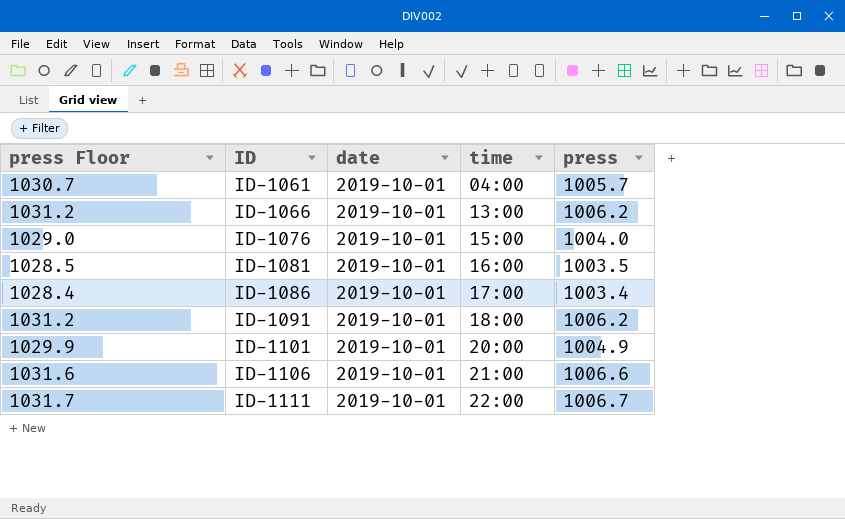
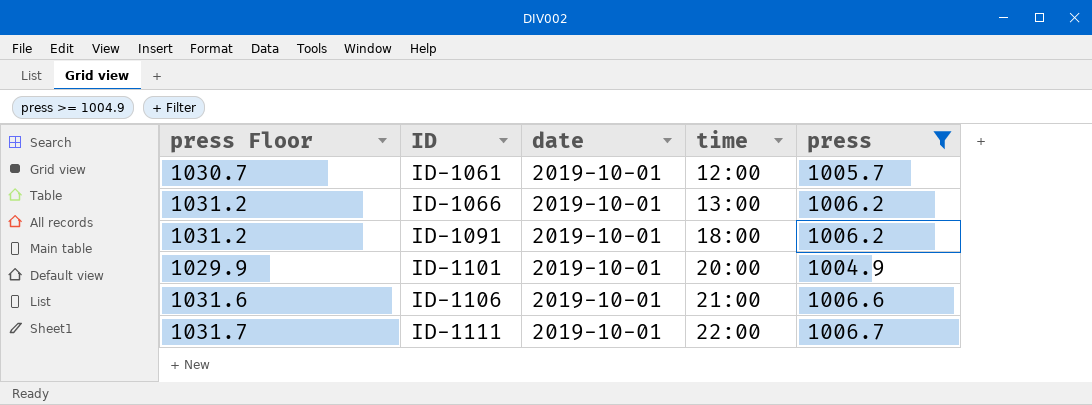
filter: none -> press >= 1004.9
ID-1061 | time: 04:00 -> 12:00

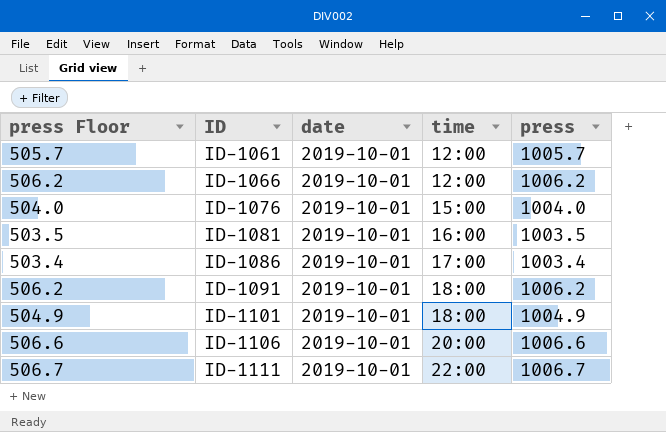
filter: press >= 1004.9 -> none
column press Floor | formula: [press] + 25 -> [press] - 500
ID-1066 | time: 13:00 -> 12:00
ID-1101 | time: 20:00 -> 18:00
ID-1106 | time: 21:00 -> 20:00

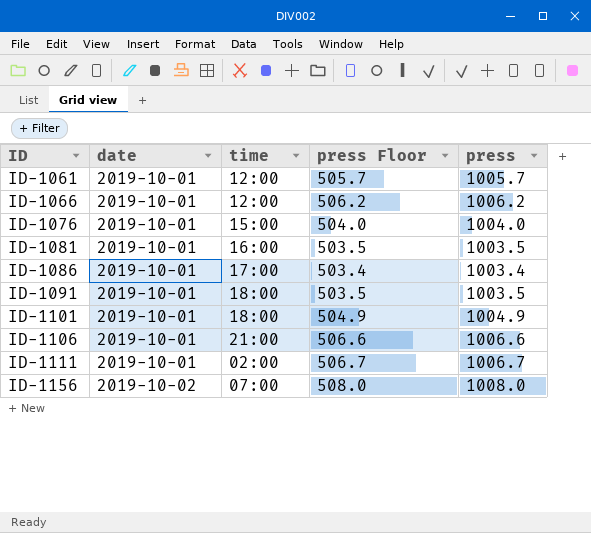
column press Floor | position: 1 -> 4
ID-1091 | press Floor: 506.2 -> 503.5
ID-1091 | press: 1006.2 -> 1003.5
ID-1106 | time: 20:00 -> 21:00
ID-1111 | time: 22:00 -> 02:00
row ID-1156: none -> 2019-10-02 | 07:00 | 508.0 | 1008.0

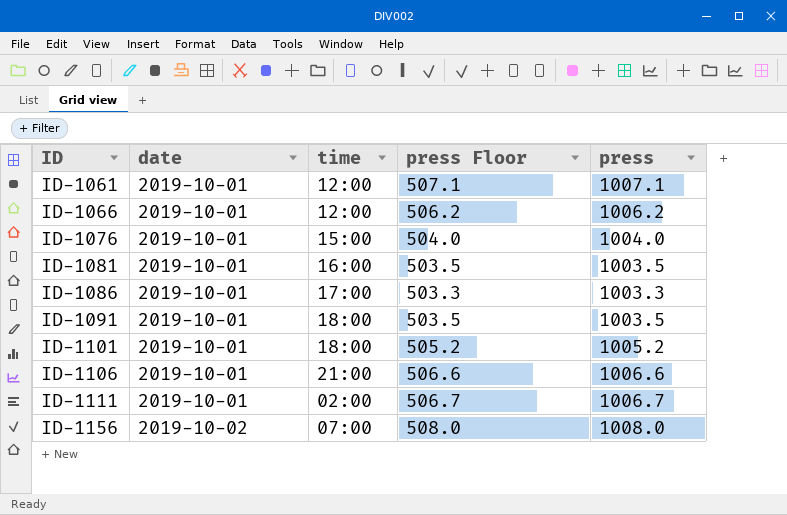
ID-1061 | press Floor: 505.7 -> 507.1
ID-1061 | press: 1005.7 -> 1007.1
ID-1086 | press Floor: 503.4 -> 503.3
ID-1086 | press: 1003.4 -> 1003.3
ID-1101 | press Floor: 504.9 -> 505.2
ID-1101 | press: 1004.9 -> 1005.2

